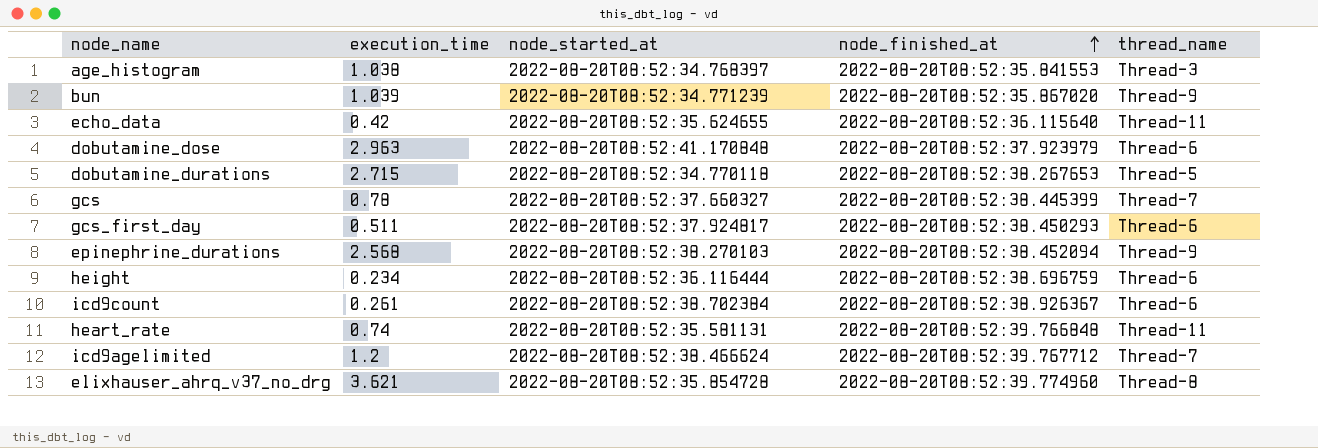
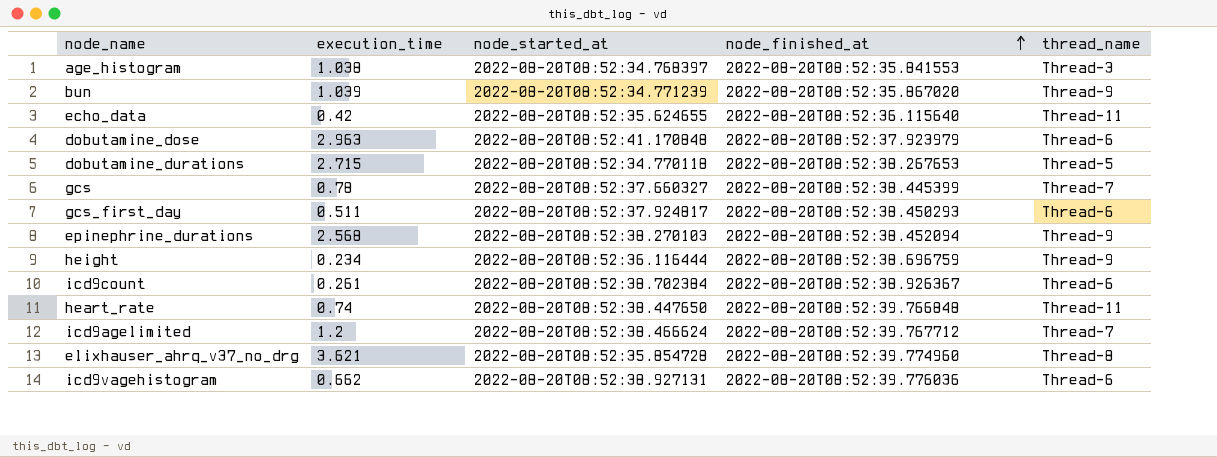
height | thread_name: Thread-6 -> Thread-9
heart_rate | node_started_at: 2022-08-20T08:52:35.581131 -> 2022-08-20T08:52:38.447650
row icd9vagehistogram: none -> 0.662 | 2022-08-20T08:52:38.927131 | 2022-08-20T08:52:39.776036 | Thread-6

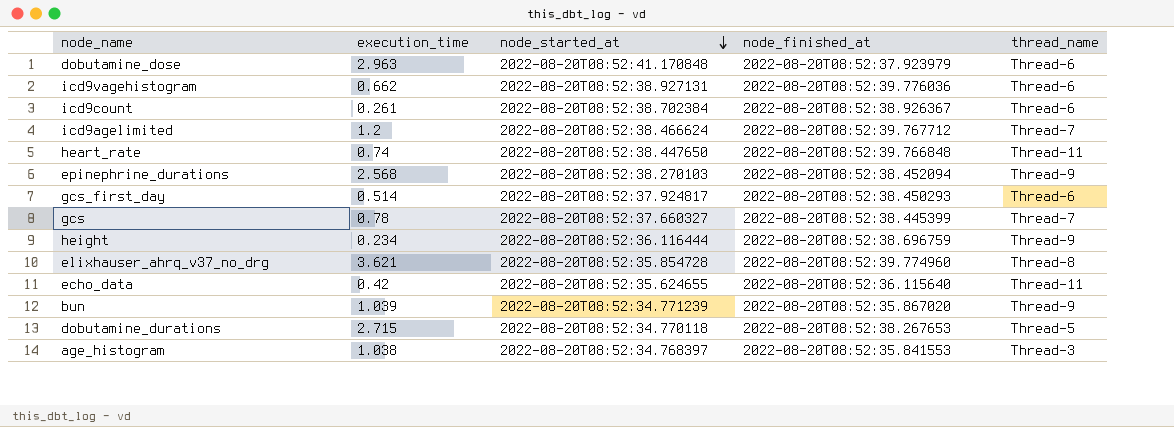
row order: node_finished_at ascending -> node_started_at descending
gcs_first_day | execution_time: 0.511 -> 0.514

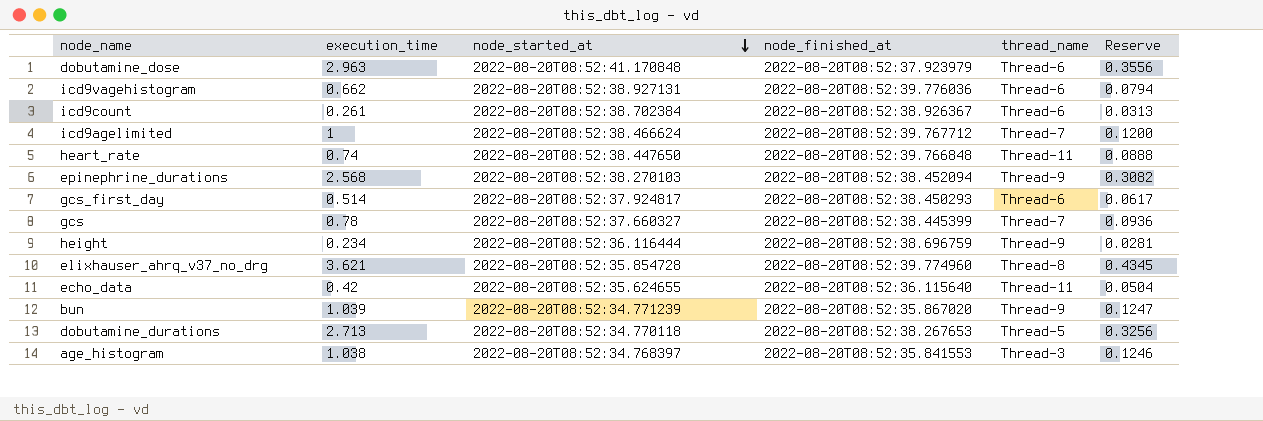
column Reserve | formula: none -> [execution_time] * 0.12
icd9agelimited | execution_time: 1.2 -> 1
dobutamine_durations | execution_time: 2.715 -> 2.713

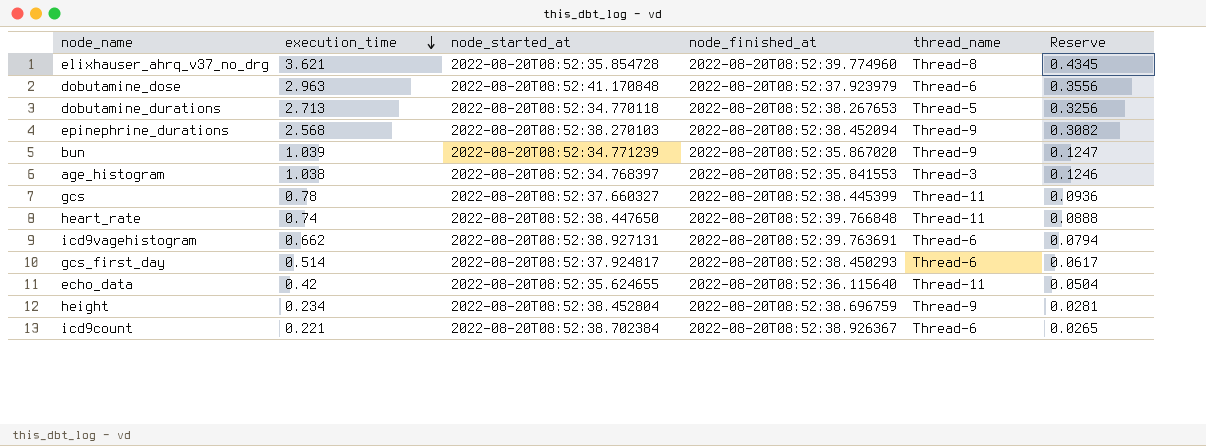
row order: node_started_at descending -> execution_time descending
row icd9agelimited: 1 | 2022-08-20T08:52:38.466624 | 2022-08-20T08:52:39.767712 | Thread-7 | 0.1200 -> none
gcs | thread_name: Thread-7 -> Thread-11
icd9vagehistogram | node_finished_at: 2022-08-20T08:52:39.776036 -> 2022-08-20T08:52:39.763691
height | node_started_at: 2022-08-20T08:52:36.116444 -> 2022-08-20T08:52:38.452804
icd9count | execution_time: 0.261 -> 0.221
icd9count | Reserve: 0.0313 -> 0.0265

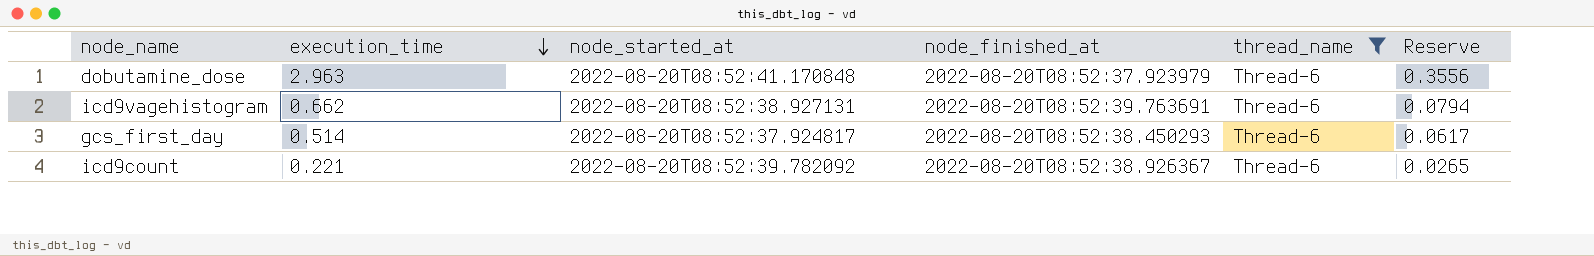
filter: none -> thread_name = Thread-6
icd9count | node_started_at: 2022-08-20T08:52:38.702384 -> 2022-08-20T08:52:39.782092

